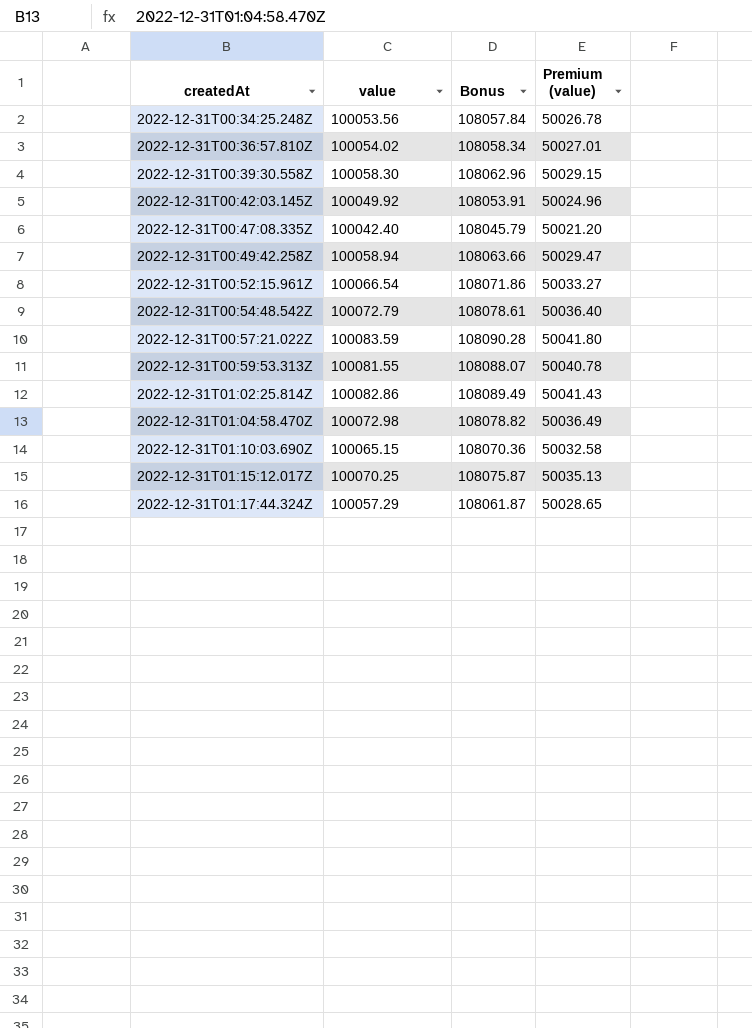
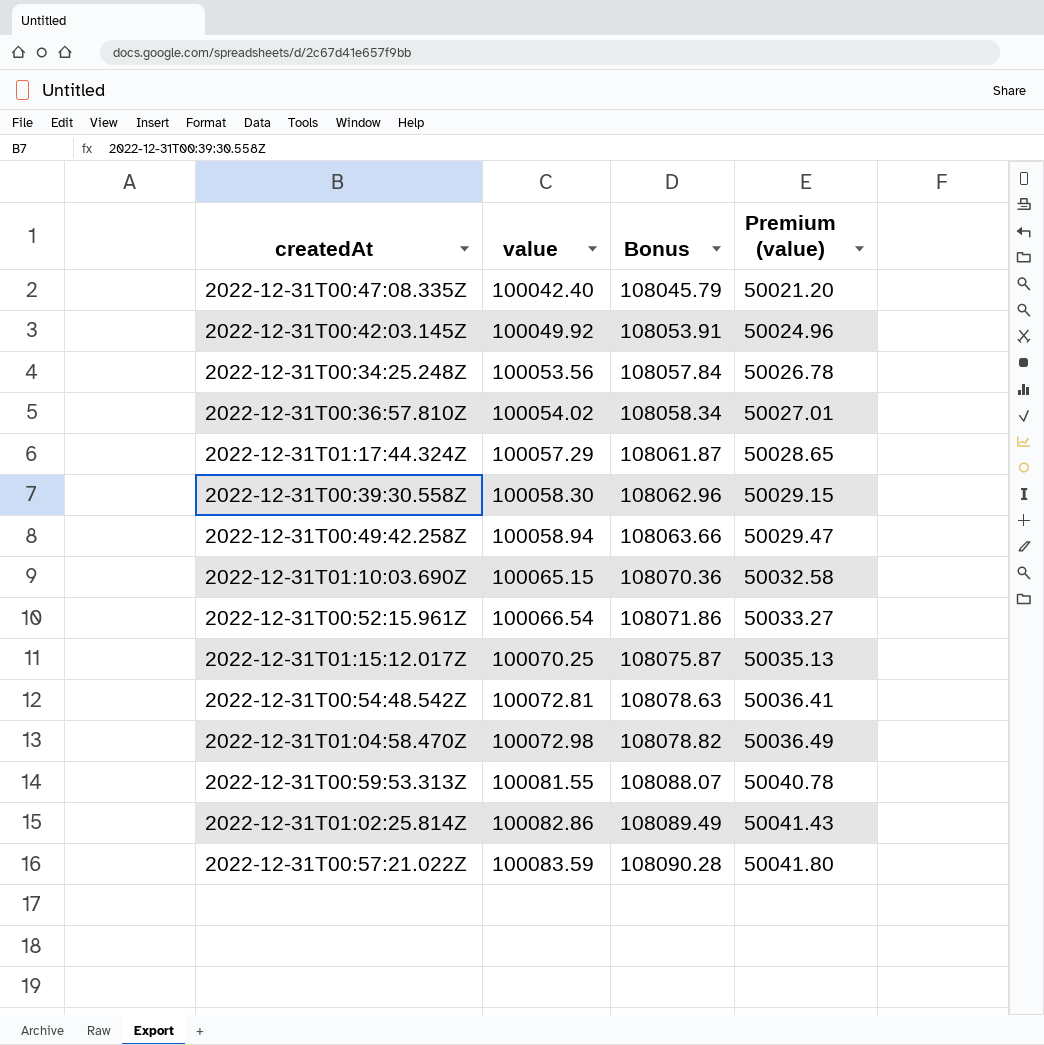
row order: createdAt ascending -> value ascending
2022-12-31T00:54:48.542Z | value: 100072.79 -> 100072.81
2022-12-31T00:54:48.542Z | Bonus: 108078.61 -> 108078.63
2022-12-31T00:54:48.542Z | Premium (value): 50036.40 -> 50036.41

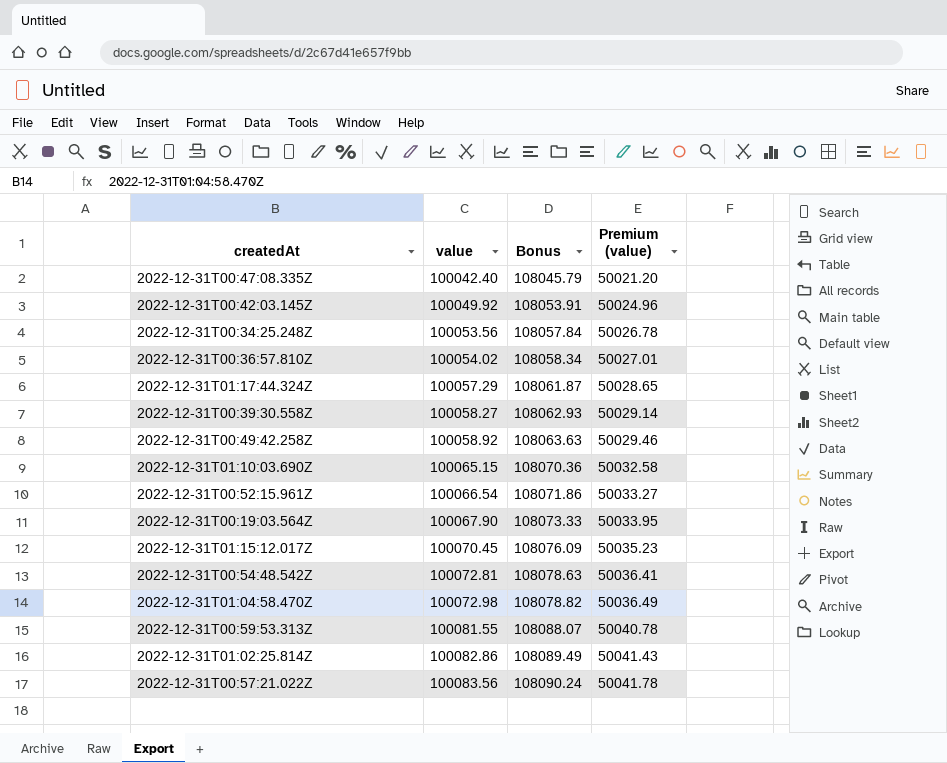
2022-12-31T00:39:30.558Z | value: 100058.30 -> 100058.27
2022-12-31T00:39:30.558Z | Bonus: 108062.96 -> 108062.93
2022-12-31T00:39:30.558Z | Premium (value): 50029.15 -> 50029.14
2022-12-31T00:49:42.258Z | value: 100058.94 -> 100058.92
2022-12-31T00:49:42.258Z | Bonus: 108063.66 -> 108063.63
2022-12-31T00:49:42.258Z | Premium (value): 50029.47 -> 50029.46
row 2022-12-31T00:19:03.564Z: none -> 100067.90 | 108073.33 | 50033.95
2022-12-31T01:15:12.017Z | value: 100070.25 -> 100070.45
2022-12-31T01:15:12.017Z | Bonus: 108075.87 -> 108076.09
2022-12-31T01:15:12.017Z | Premium (value): 50035.13 -> 50035.23
2022-12-31T00:57:21.022Z | value: 100083.59 -> 100083.56
2022-12-31T00:57:21.022Z | Bonus: 108090.28 -> 108090.24
2022-12-31T00:57:21.022Z | Premium (value): 50041.80 -> 50041.78

